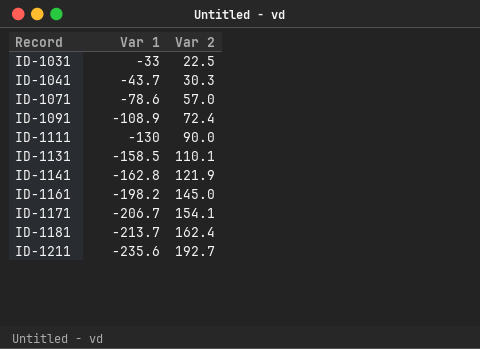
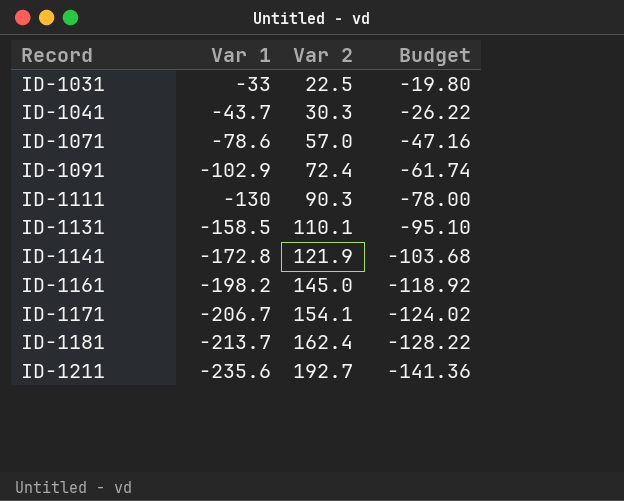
column Budget | formula: none -> [Var 1] * 0.6
ID-1091 | Var 1: -108.9 -> -102.9
ID-1111 | Var 2: 90.0 -> 90.3
ID-1141 | Var 1: -162.8 -> -172.8

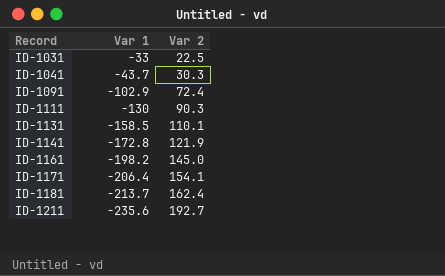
column Budget | formula: [Var 1] * 0.6 -> none
row ID-1071: -78.6 | 57.0 | -47.16 -> none
ID-1171 | Var 1: -206.7 -> -206.4

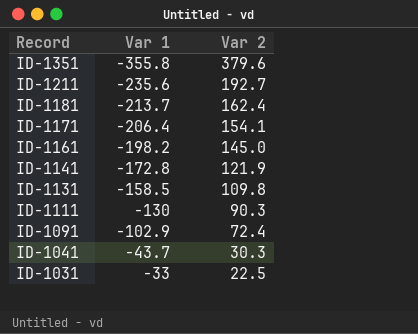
row order: Record ascending -> Record descending
row ID-1351: none -> -355.8 | 379.6
ID-1131 | Var 2: 110.1 -> 109.8

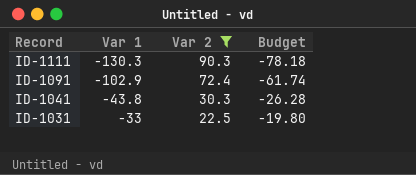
filter: none -> Var 2 <= 90.3
column Budget | formula: none -> [Var 1] * 0.6
ID-1111 | Var 1: -130 -> -130.3
ID-1041 | Var 1: -43.7 -> -43.8

